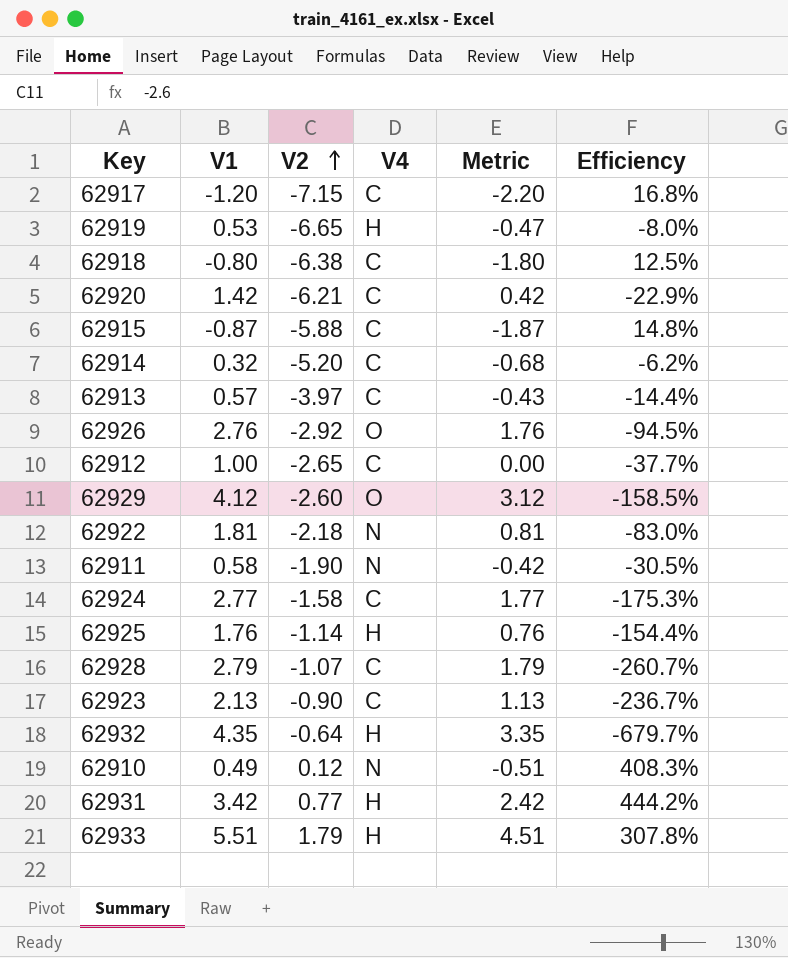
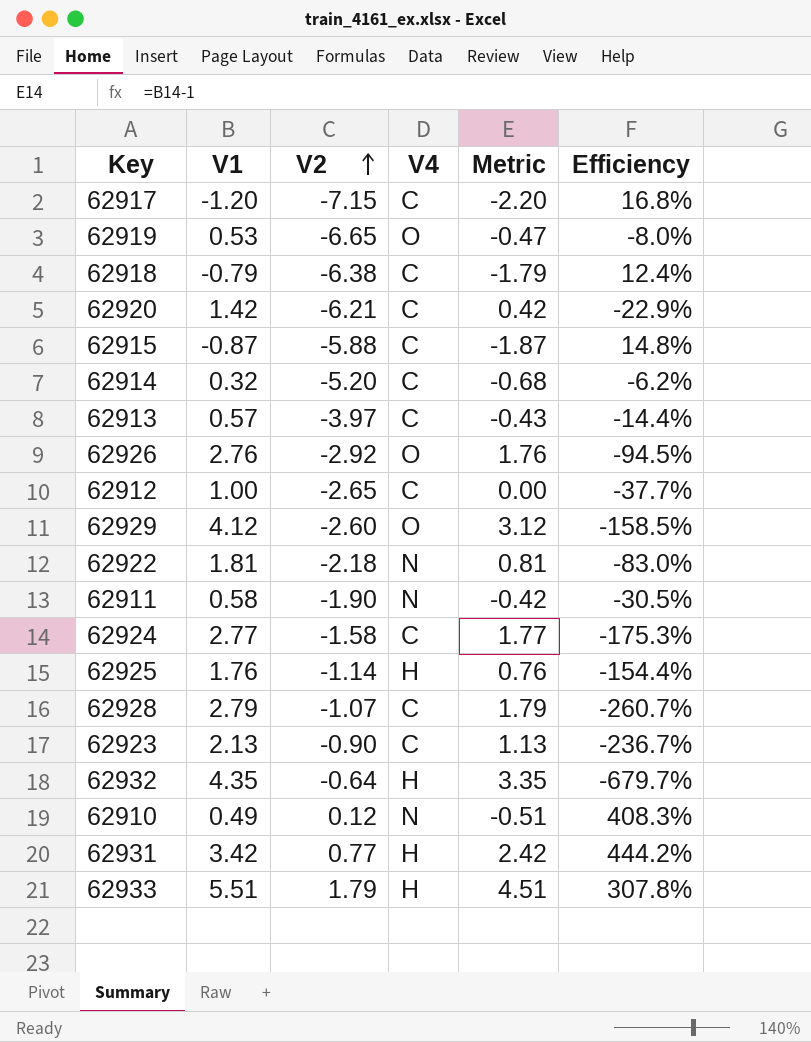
62919 | V4: H -> O
62918 | V1: -0.80 -> -0.79
62918 | Metric: -1.80 -> -1.79
62918 | Efficiency: 12.5% -> 12.4%

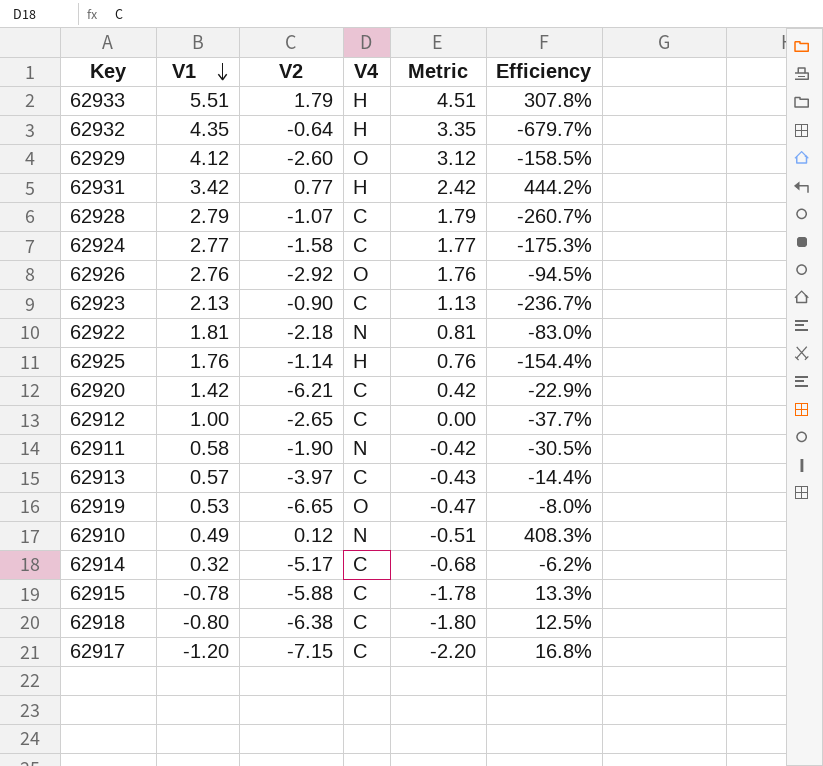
row order: V2 ascending -> V1 descending
62914 | V2: -5.20 -> -5.17
62915 | V1: -0.87 -> -0.78
62915 | Metric: -1.87 -> -1.78
62915 | Efficiency: 14.8% -> 13.3%
62918 | V1: -0.79 -> -0.80
62918 | Metric: -1.79 -> -1.80
62918 | Efficiency: 12.4% -> 12.5%

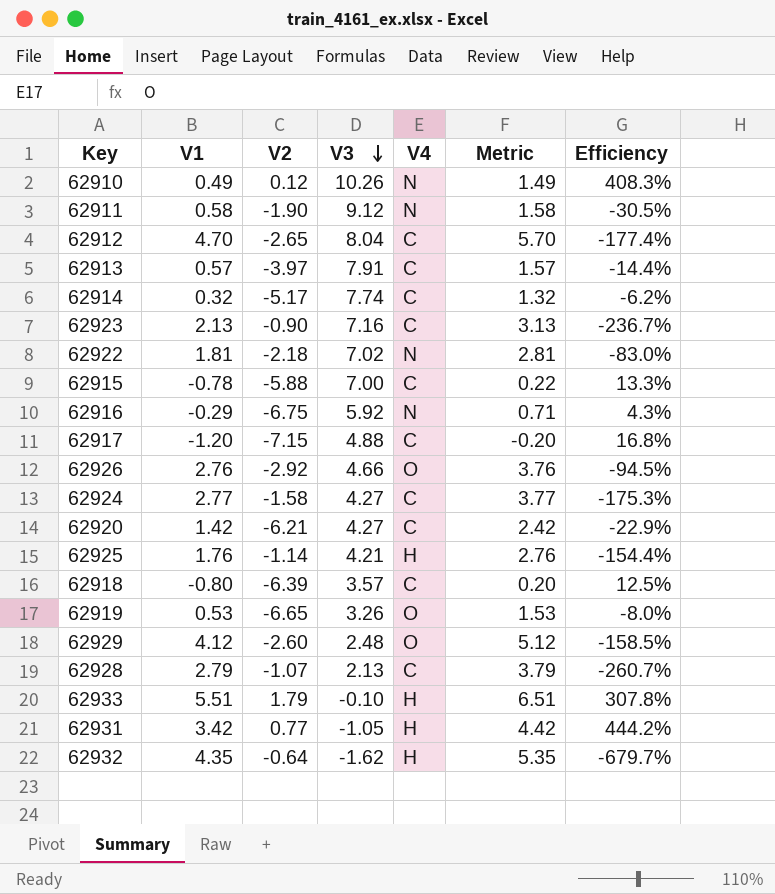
row order: V1 descending -> V3 descending
column V3 | position: none -> 4
column Metric | formula: [V1] - 1 -> [V1] + 1
62912 | V1: 1.00 -> 4.70
62912 | Efficiency: -37.7% -> -177.4%
row 62916: none -> -0.29 | -6.75 | 5.92 | N | 0.71 | 4.3%
62918 | V2: -6.38 -> -6.39

